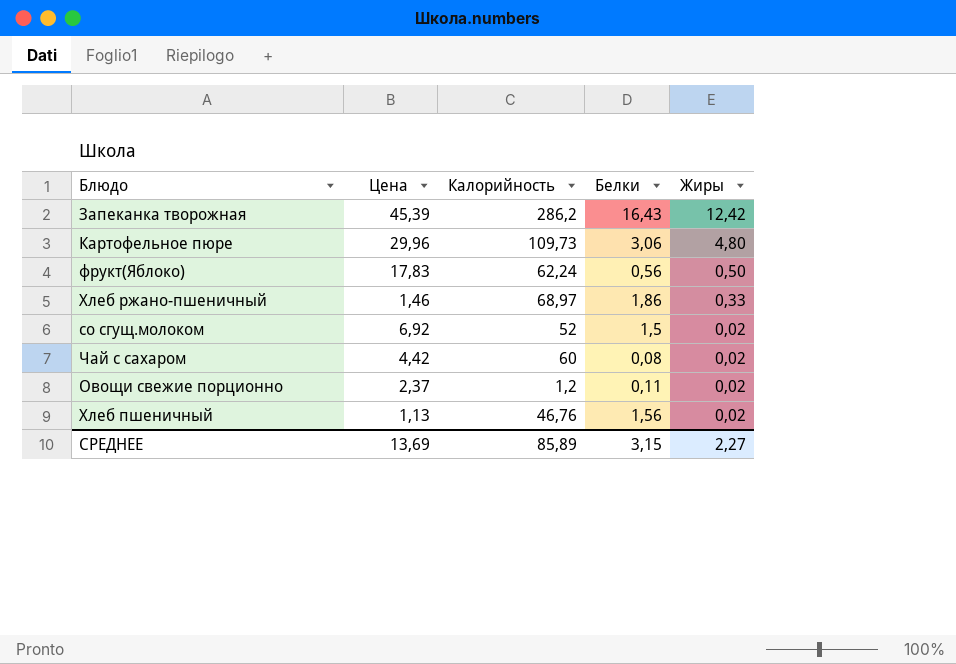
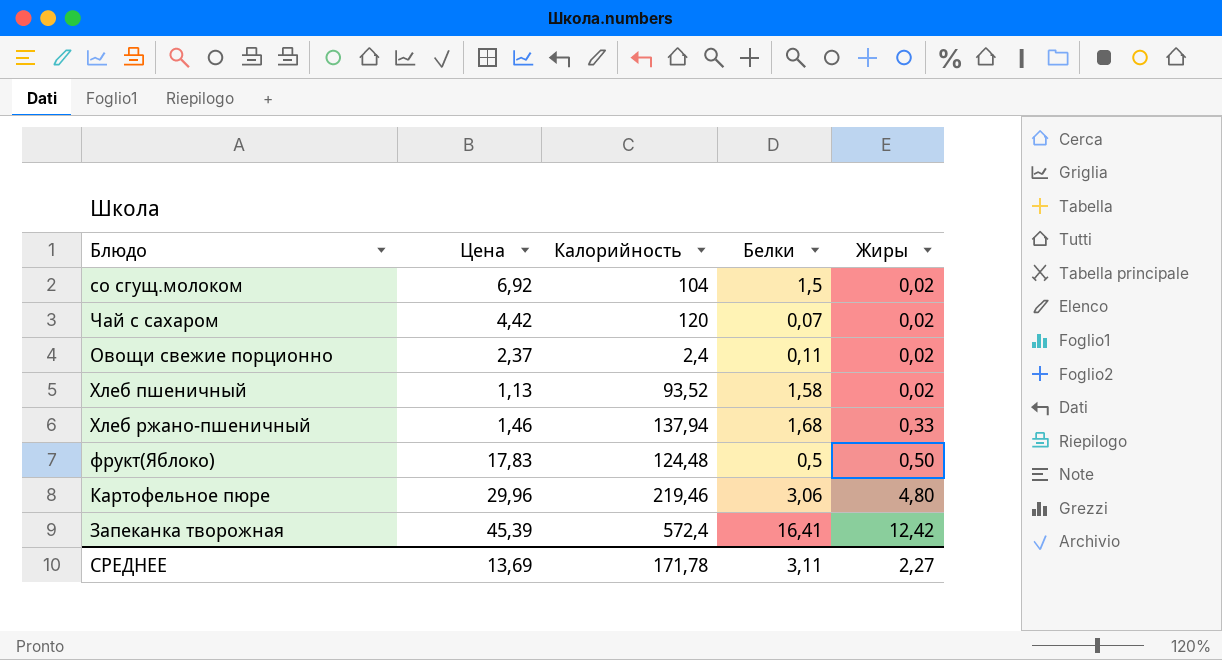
row order: Жиры descending -> Жиры ascending
со сгущ.молоком | Калорийность: 52 -> 104
Чай с сахаром | Калорийность: 60 -> 120
Чай с сахаром | Белки: 0,08 -> 0,07
Овощи свежие порционно | Калорийность: 1,2 -> 2,4
Хлеб пшеничный | Калорийность: 46,76 -> 93,52
Хлеб пшеничный | Белки: 1,56 -> 1,58
Хлеб ржано-пшеничный | Калорийность: 68,97 -> 137,94
Хлеб ржано-пшеничный | Белки: 1,86 -> 1,68
фрукт(Яблоко) | Калорийность: 62,24 -> 124,48
фрукт(Яблоко) | Белки: 0,56 -> 0,5
Картофельное пюре | Калорийность: 109,73 -> 219,46
Запеканка творожная | Калорийность: 286,2 -> 572,4
Запеканка творожная | Белки: 16,43 -> 16,41
СРЕДНЕЕ | Калорийность: 85,89 -> 171,78
СРЕДНЕЕ | Белки: 3,15 -> 3,11

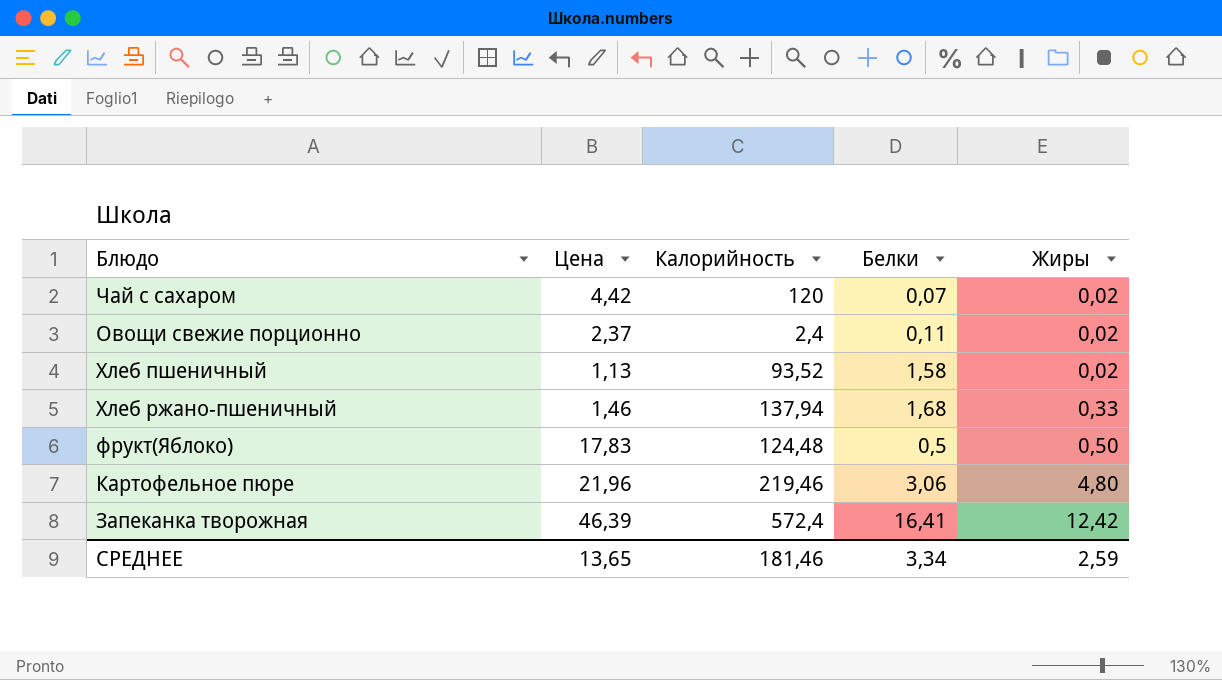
row со сгущ.молоком: 6,92 | 104 | 1,5 | 0,02 -> none
Картофельное пюре | Цена: 29,96 -> 21,96
Запеканка творожная | Цена: 45,39 -> 46,39
СРЕДНЕЕ | Цена: 13,69 -> 13,65
СРЕДНЕЕ | Калорийность: 171,78 -> 181,46
СРЕДНЕЕ | Белки: 3,11 -> 3,34
СРЕДНЕЕ | Жиры: 2,27 -> 2,59

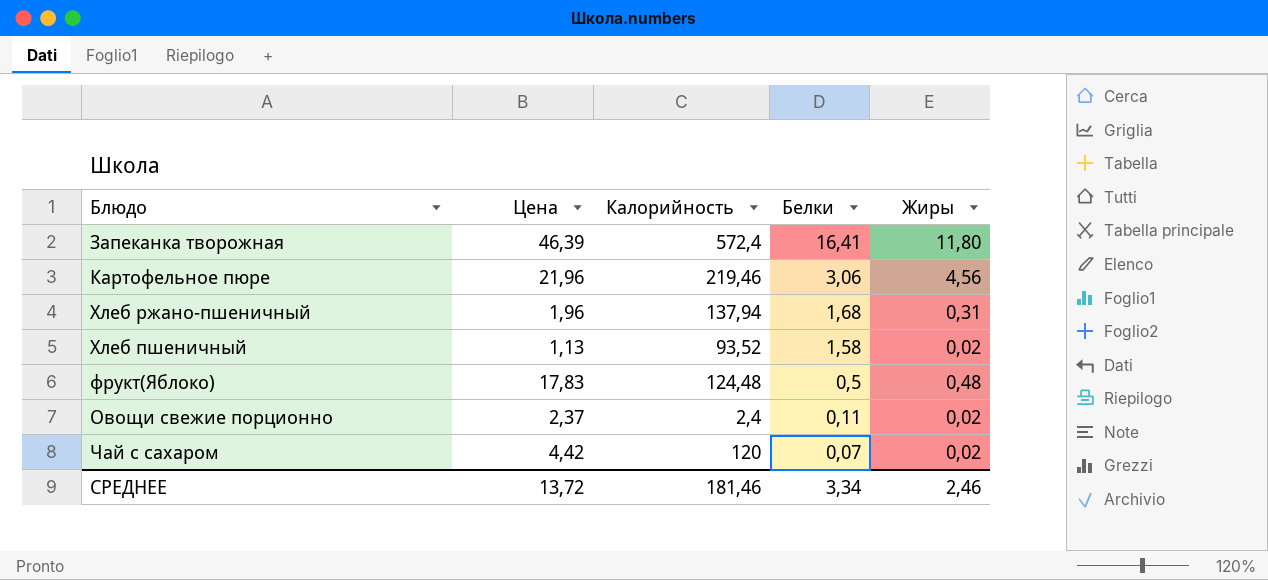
row order: Жиры ascending -> Белки descending
Запеканка творожная | Жиры: 12,42 -> 11,80
Картофельное пюре | Жиры: 4,80 -> 4,56
Хлеб ржано-пшеничный | Цена: 1,46 -> 1,96
Хлеб ржано-пшеничный | Жиры: 0,33 -> 0,31
фрукт(Яблоко) | Жиры: 0,50 -> 0,48
СРЕДНЕЕ | Цена: 13,65 -> 13,72
СРЕДНЕЕ | Жиры: 2,59 -> 2,46

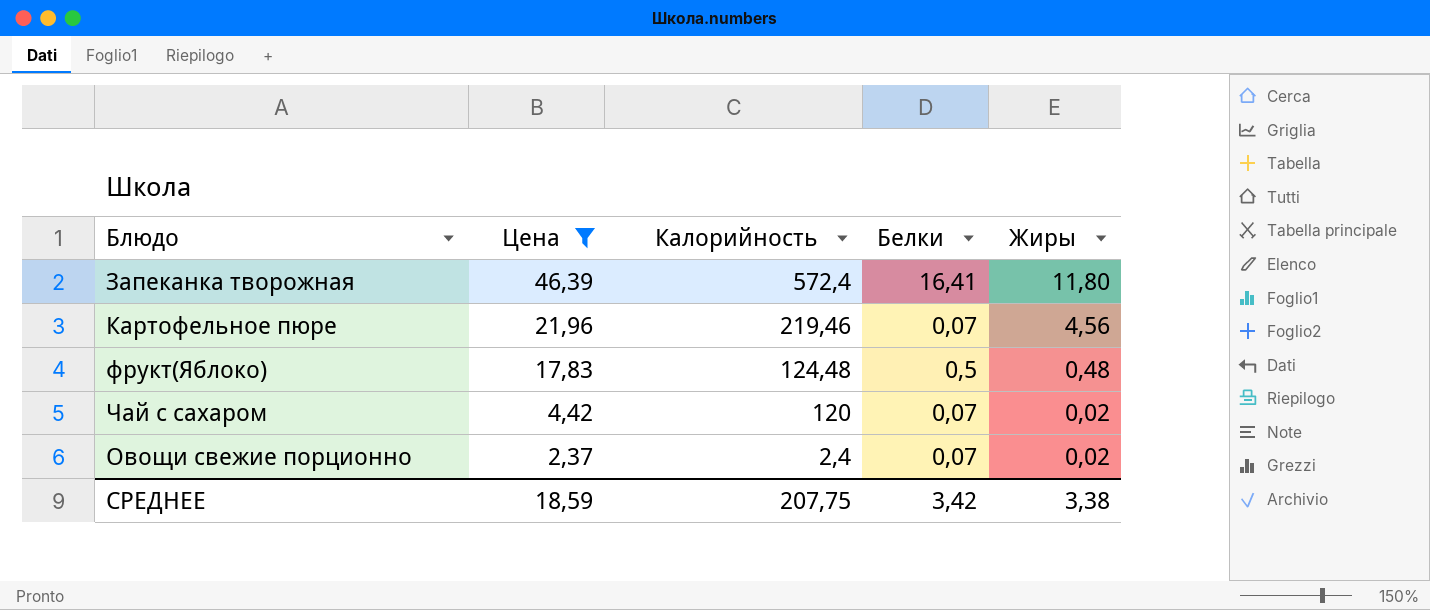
filter: none -> Цена >= 2,37
row order: Белки descending -> Цена descending
Картофельное пюре | Белки: 3,06 -> 0,07
Овощи свежие порционно | Белки: 0,11 -> 0,07
СРЕДНЕЕ | Цена: 13,72 -> 18,59
СРЕДНЕЕ | Калорийность: 181,46 -> 207,75
СРЕДНЕЕ | Белки: 3,34 -> 3,42
СРЕДНЕЕ | Жиры: 2,46 -> 3,38

